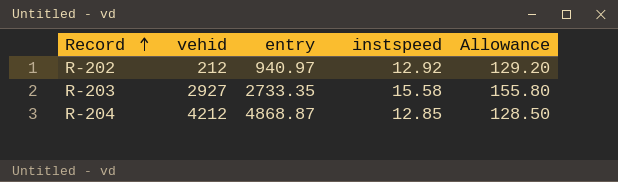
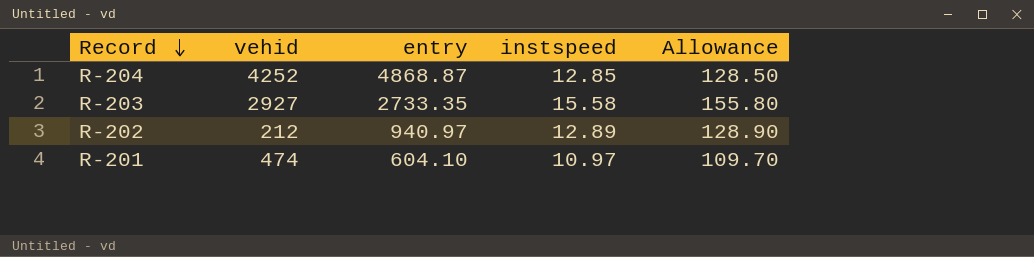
row order: Record ascending -> Record descending
R-204 | vehid: 4212 -> 4252
R-202 | instspeed: 12.92 -> 12.89
R-202 | Allowance: 129.20 -> 128.90
row R-201: none -> 474 | 604.10 | 10.97 | 109.70

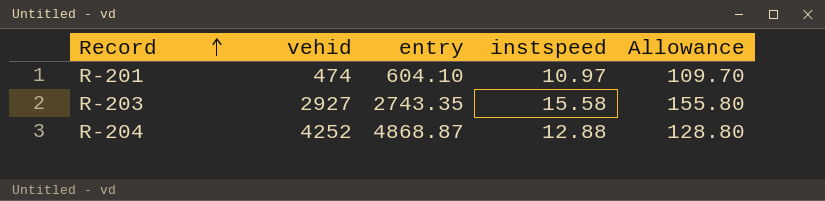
row order: Record descending -> Record ascending
row R-202: 212 | 940.97 | 12.89 | 128.90 -> none
R-203 | entry: 2733.35 -> 2743.35
R-204 | instspeed: 12.85 -> 12.88
R-204 | Allowance: 128.50 -> 128.80

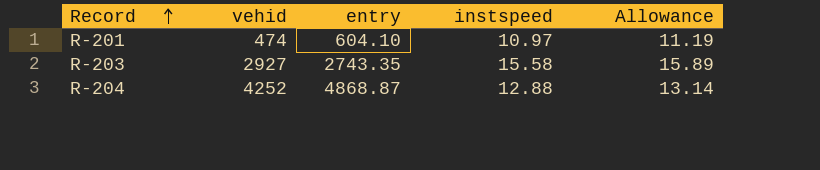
column Allowance | formula: [instspeed] * 10 -> [instspeed] * 1.02

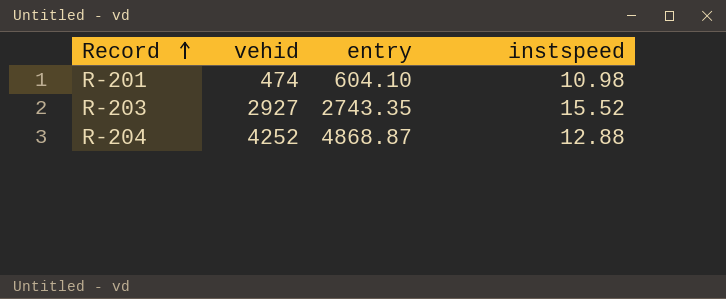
column Allowance | formula: [instspeed] * 1.02 -> none
R-201 | instspeed: 10.97 -> 10.98
R-203 | instspeed: 15.58 -> 15.52

